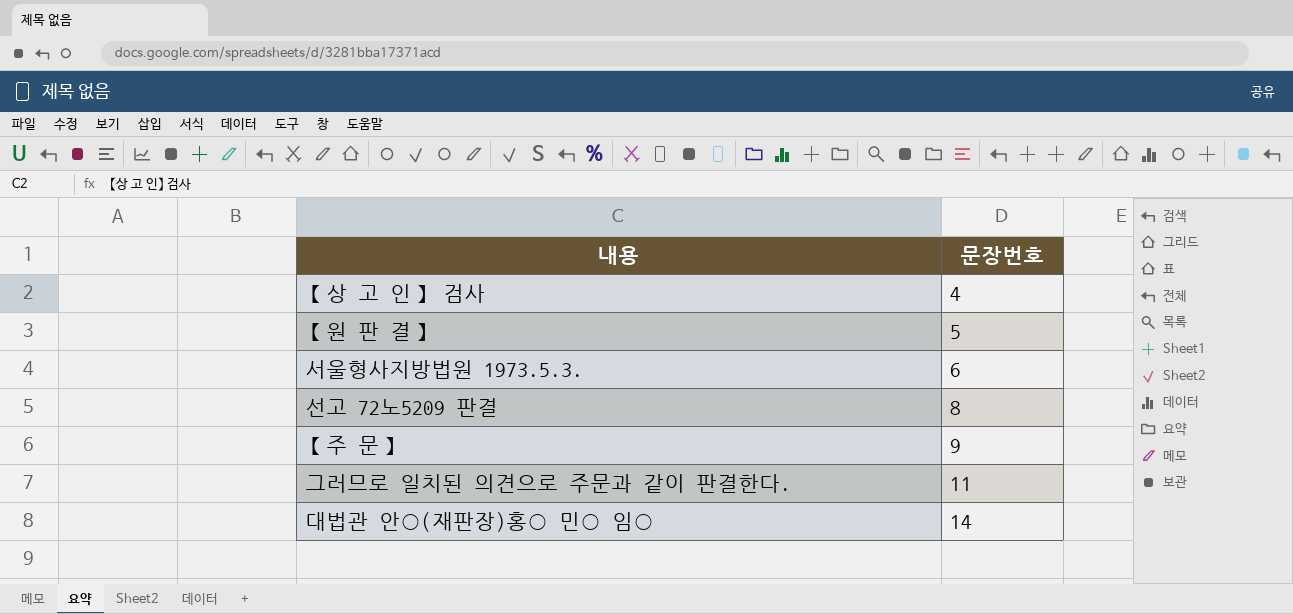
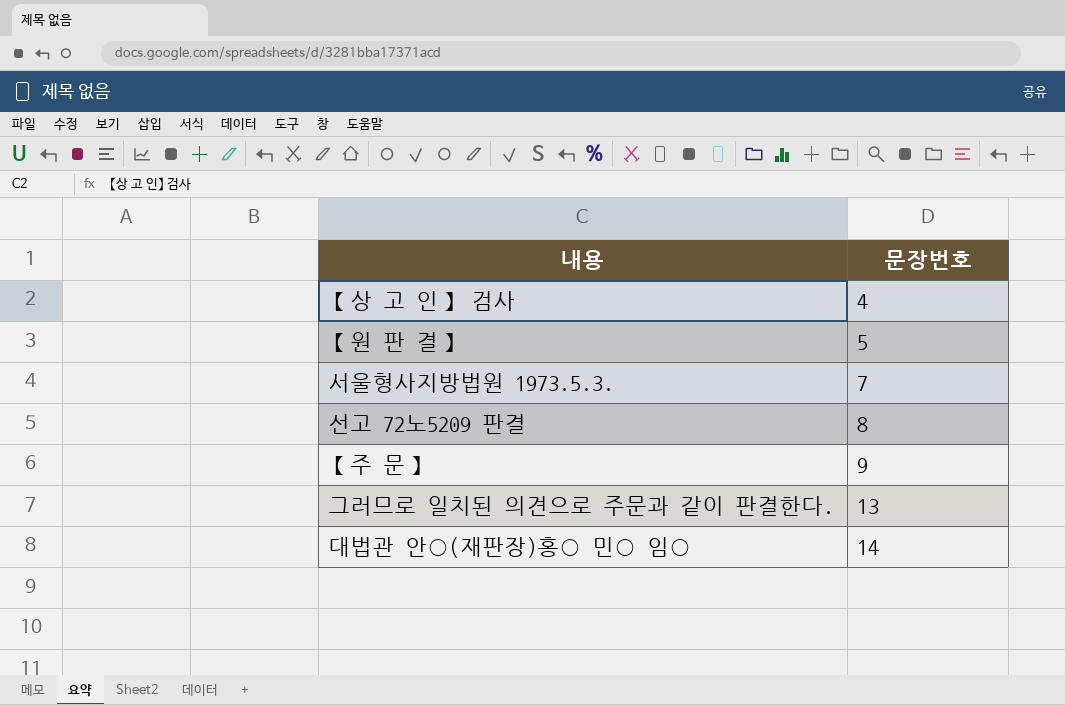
서울형사지방법원 1973.5.3. | 문장번호: 6 -> 7
그러므로 일치된 의견으로 주문과 같이 판결한다. | 문장번호: 11 -> 13

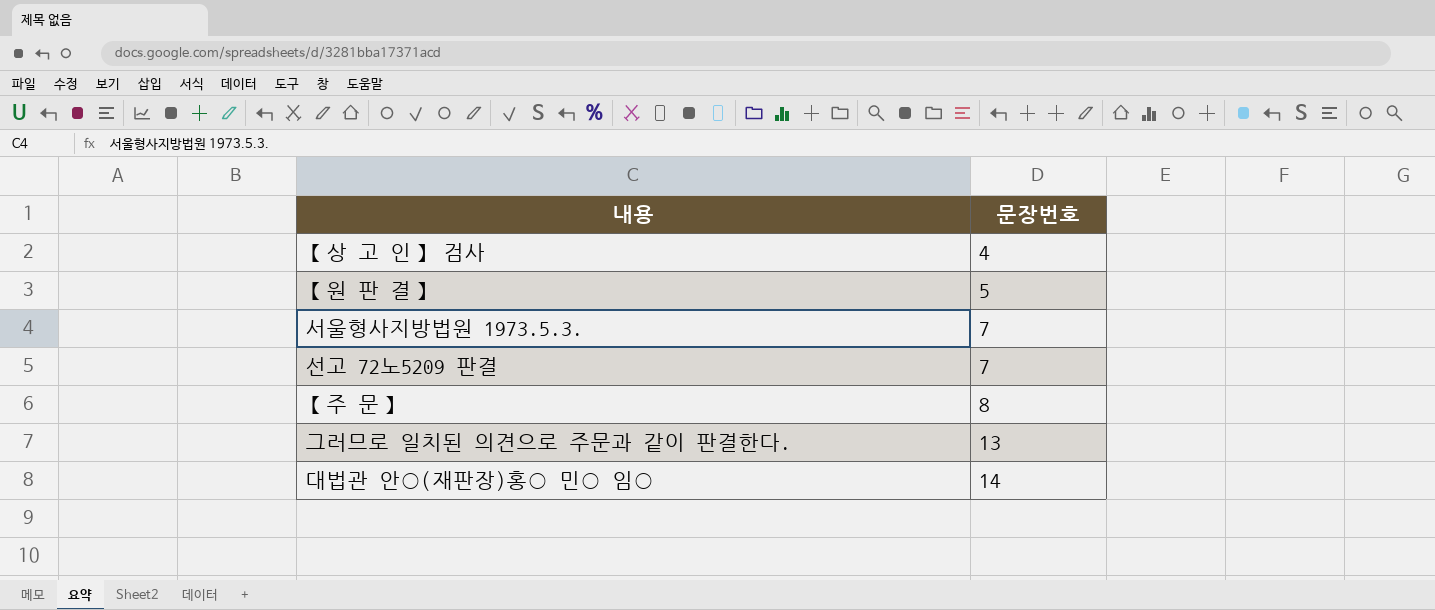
선고 72노5209 판결 | 문장번호: 8 -> 7
【주 문】 | 문장번호: 9 -> 8

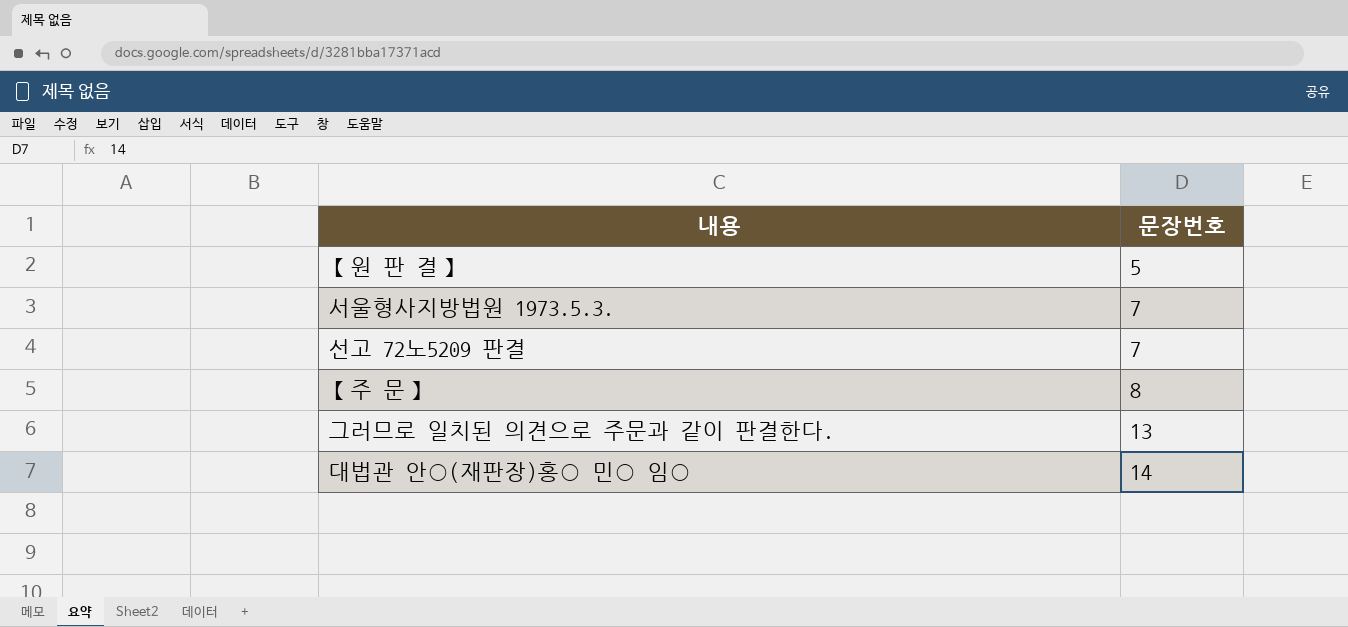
row 【상 고 인】 검사: 4 -> none

